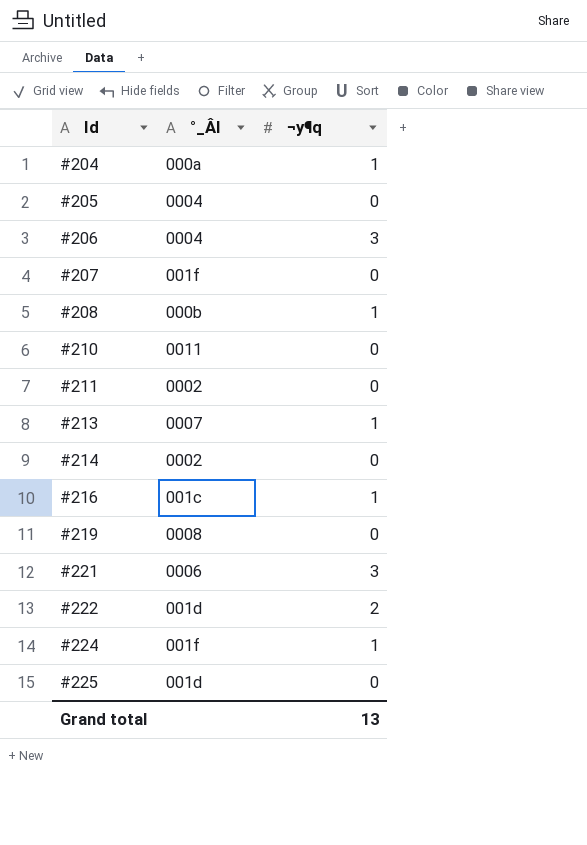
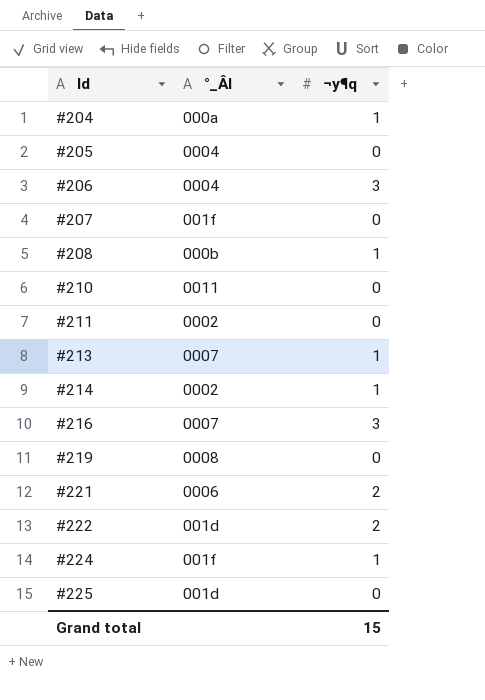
#214 | ¬y¶q: 0 -> 1
#216 | °_ÂI: 001c -> 0007
#216 | ¬y¶q: 1 -> 3
#221 | ¬y¶q: 3 -> 2
Grand total | ¬y¶q: 13 -> 15

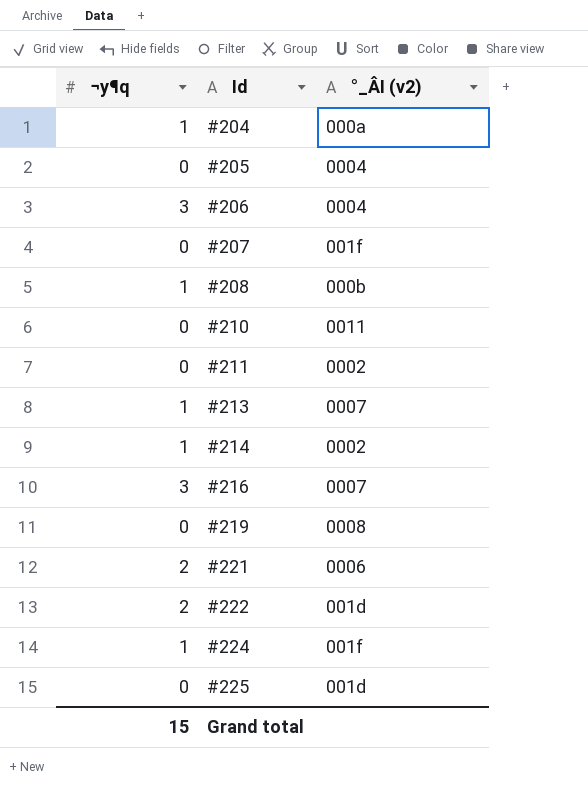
column ¬y¶q | position: 3 -> 1
column name: °_ÂI -> °_ÂI (v2)

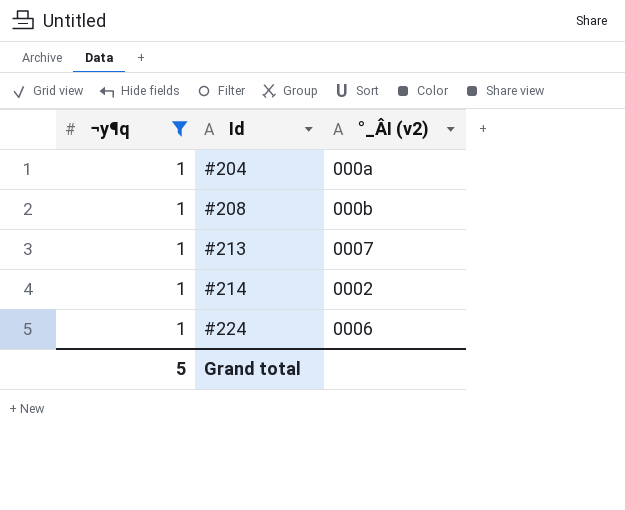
filter: none -> ¬y¶q = 1
#224 | °_ÂI (v2): 001f -> 0006
Grand total | ¬y¶q: 15 -> 5

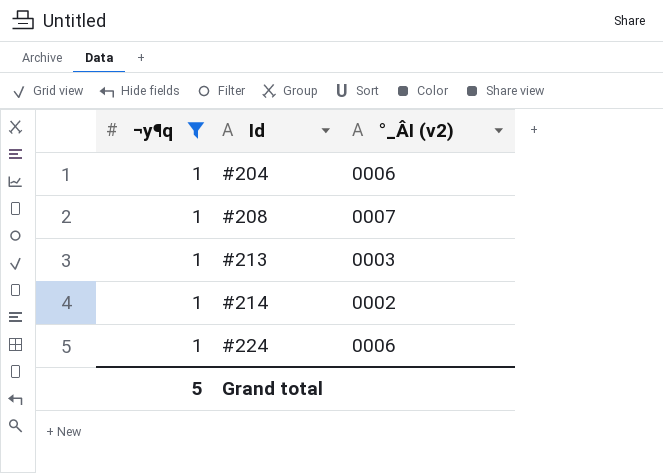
#204 | °_ÂI (v2): 000a -> 0006
#208 | °_ÂI (v2): 000b -> 0007
#213 | °_ÂI (v2): 0007 -> 0003

